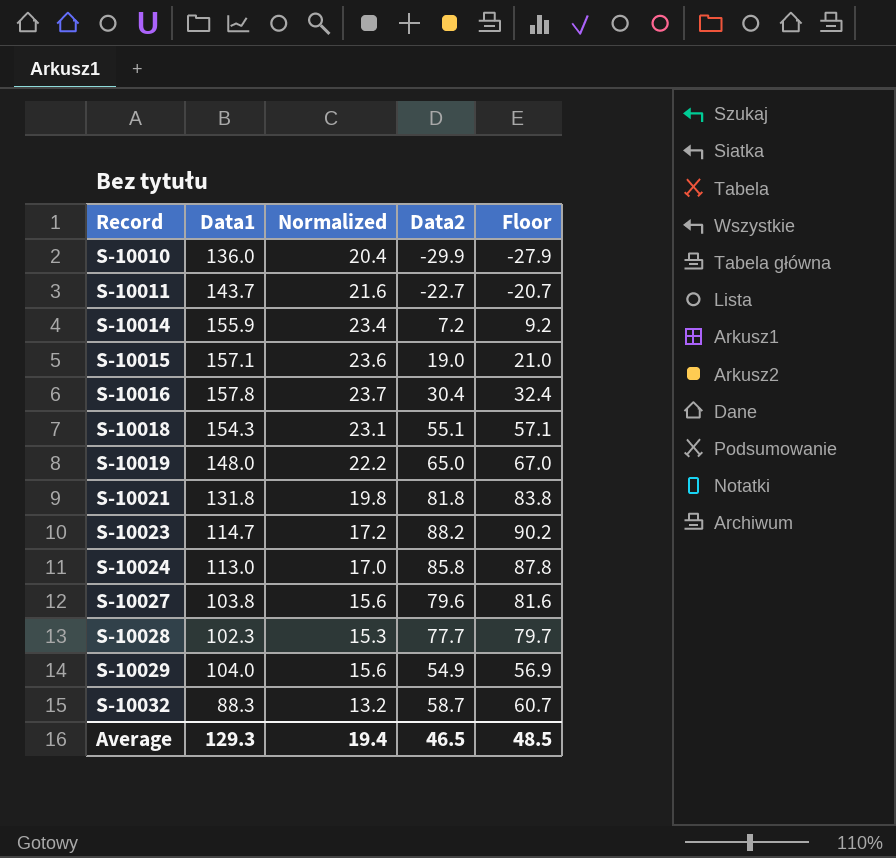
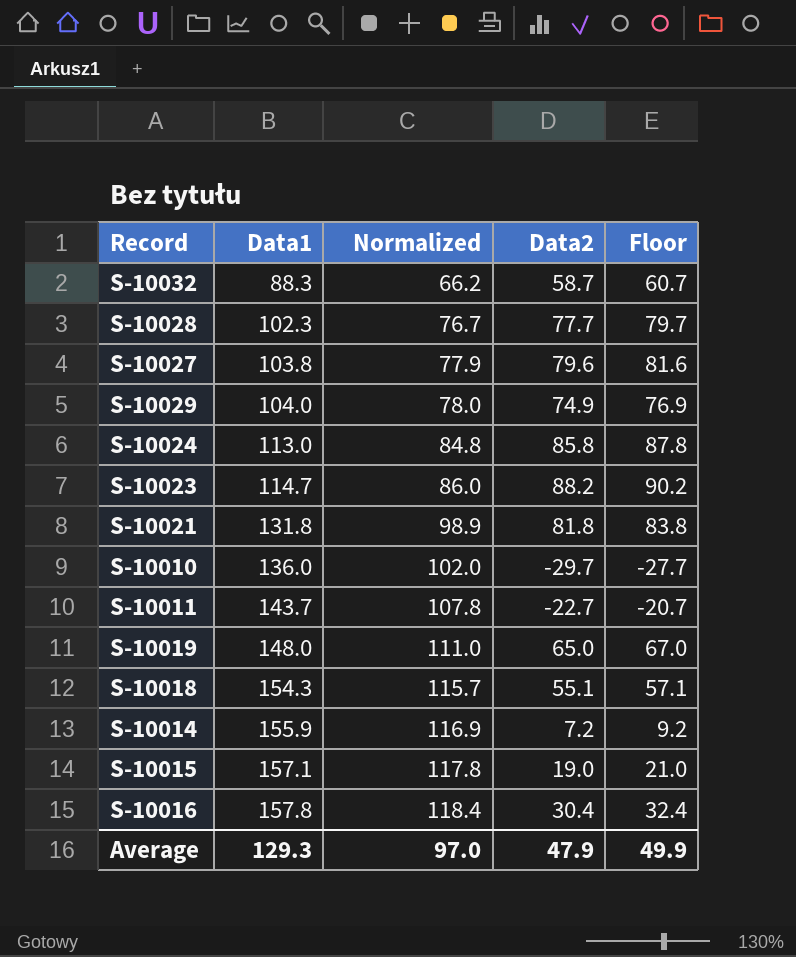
row order: Record ascending -> Data1 ascending
column Normalized | formula: [Data1] * 0.15 -> [Data1] * 0.75
S-10029 | Data2: 54.9 -> 74.9
S-10029 | Floor: 56.9 -> 76.9
S-10010 | Data2: -29.9 -> -29.7
S-10010 | Floor: -27.9 -> -27.7
Average | Normalized: 19.4 -> 97.0
Average | Data2: 46.5 -> 47.9
Average | Floor: 48.5 -> 49.9

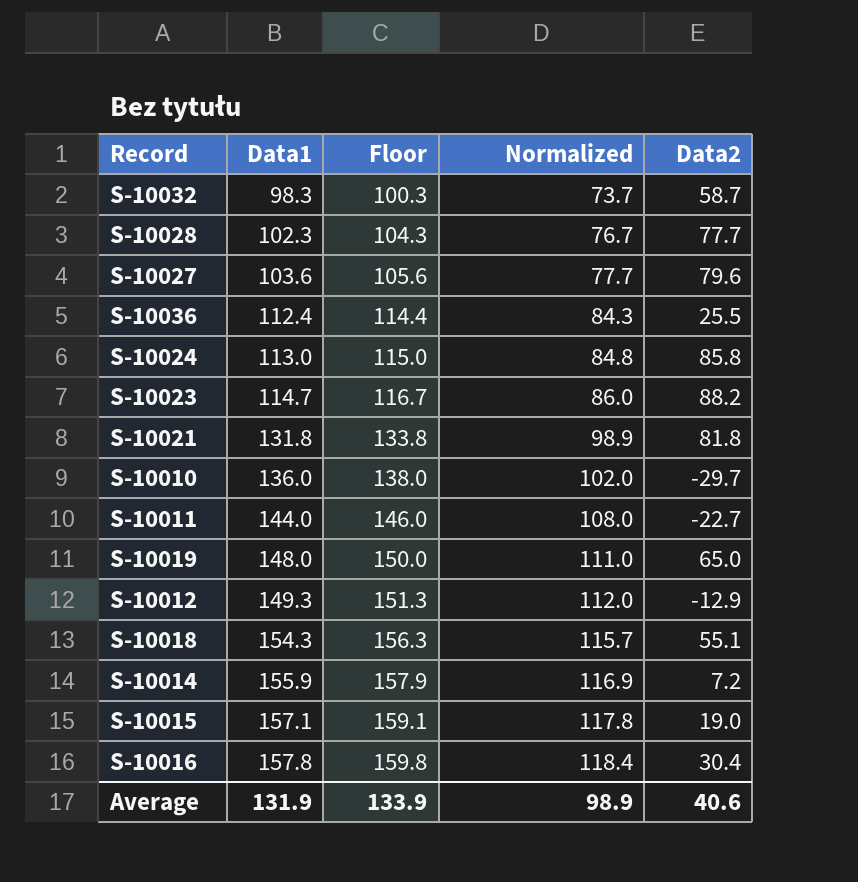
column Floor | formula: [Data2] + 2 -> [Data1] + 2
column Floor | position: 5 -> 3
row S-10029: 104.0 | 78.0 | 74.9 | 76.9 -> none
S-10032 | Data1: 88.3 -> 98.3
S-10032 | Normalized: 66.2 -> 73.7
S-10027 | Data1: 103.8 -> 103.6
S-10027 | Normalized: 77.9 -> 77.7
row S-10036: none -> 112.4 | 114.4 | 84.3 | 25.5
S-10011 | Data1: 143.7 -> 144.0
S-10011 | Normalized: 107.8 -> 108.0
row S-10012: none -> 149.3 | 151.3 | 112.0 | -12.9
Average | Data1: 129.3 -> 131.9
Average | Floor: 49.9 -> 133.9
Average | Normalized: 97.0 -> 98.9
Average | Data2: 47.9 -> 40.6

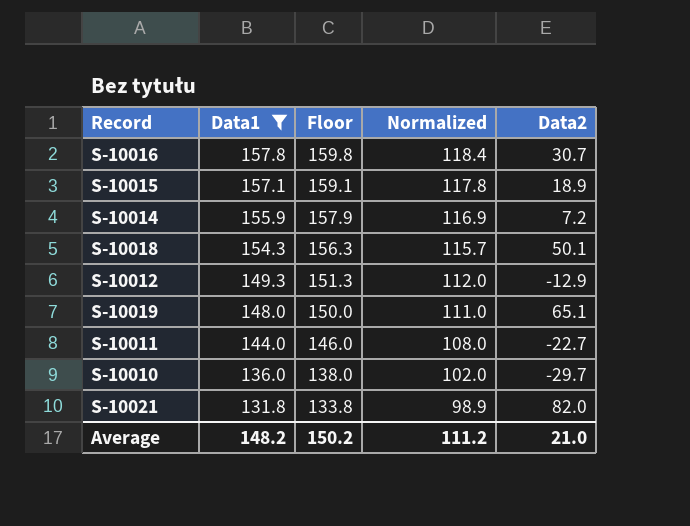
filter: none -> Data1 >= 131.8
row order: Data1 ascending -> Data1 descending
S-10016 | Data2: 30.4 -> 30.7
S-10015 | Data2: 19.0 -> 18.9
S-10018 | Data2: 55.1 -> 50.1
S-10019 | Data2: 65.0 -> 65.1
S-10021 | Data2: 81.8 -> 82.0
Average | Data1: 131.9 -> 148.2
Average | Floor: 133.9 -> 150.2
Average | Normalized: 98.9 -> 111.2
Average | Data2: 40.6 -> 21.0

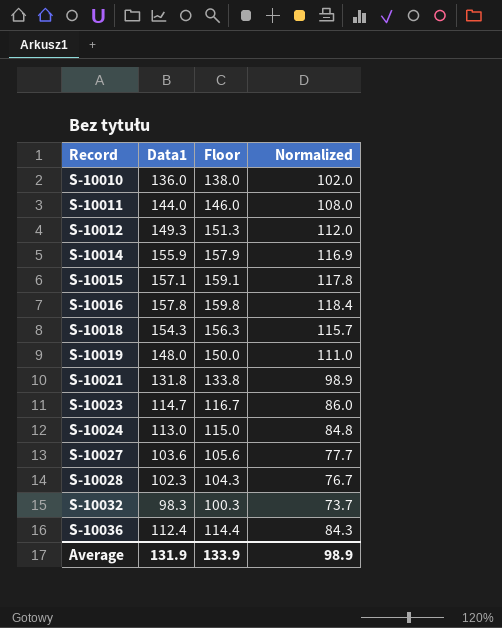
filter: Data1 >= 131.8 -> none
row order: Data1 descending -> Record ascending
column Data2 | position: 5 -> none
Average | Data1: 148.2 -> 131.9
Average | Floor: 150.2 -> 133.9
Average | Normalized: 111.2 -> 98.9

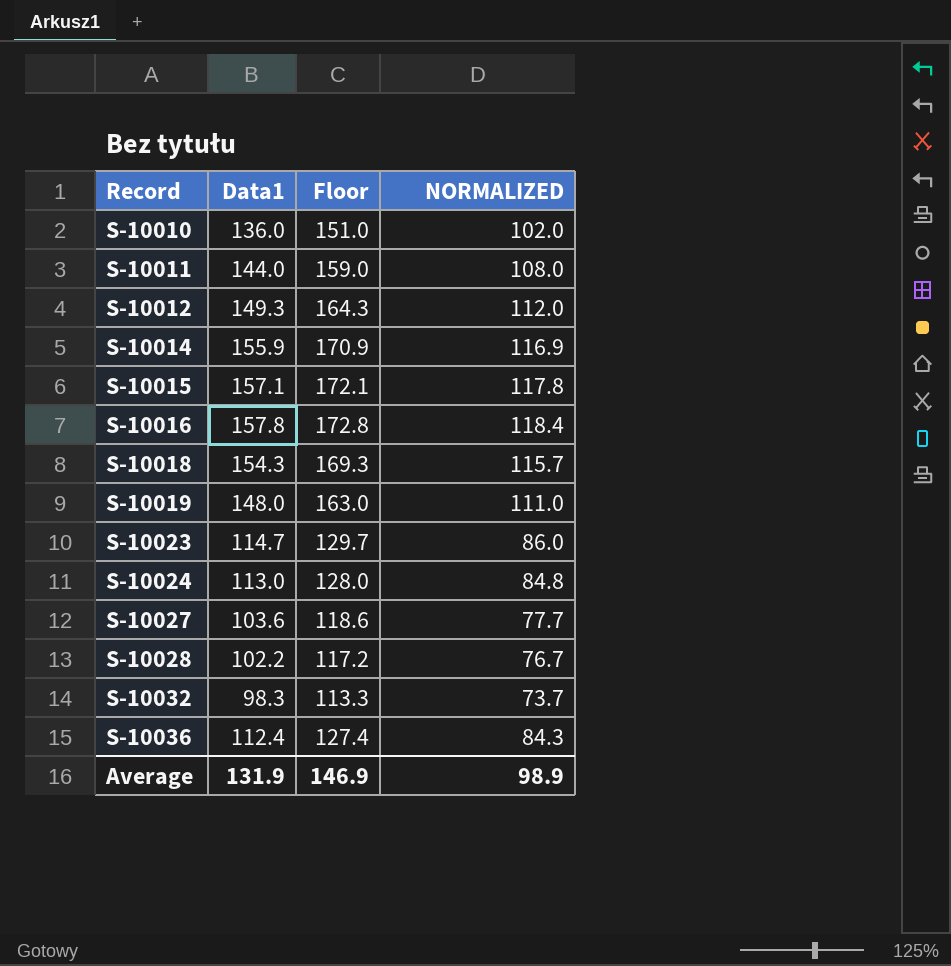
column Floor | formula: [Data1] + 2 -> [Data1] + 15
column name: Normalized -> NORMALIZED
row S-10021: 131.8 | 133.8 | 98.9 -> none
S-10028 | Data1: 102.3 -> 102.2
Average | Floor: 133.9 -> 146.9

